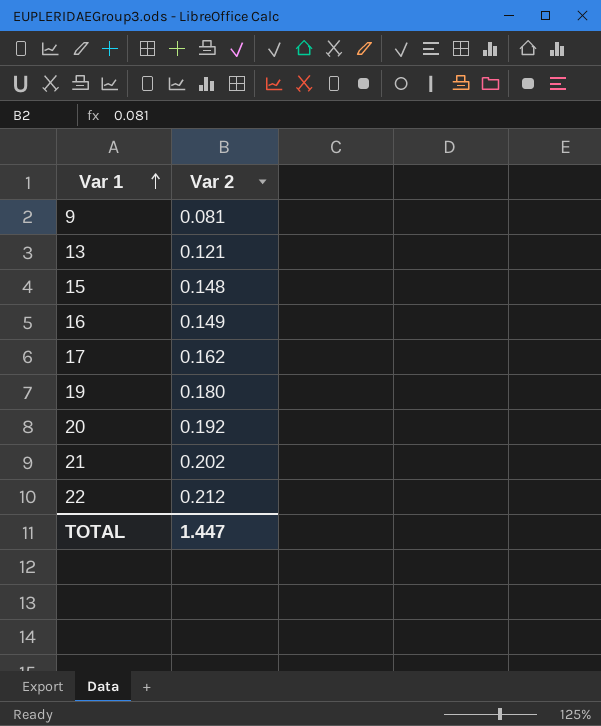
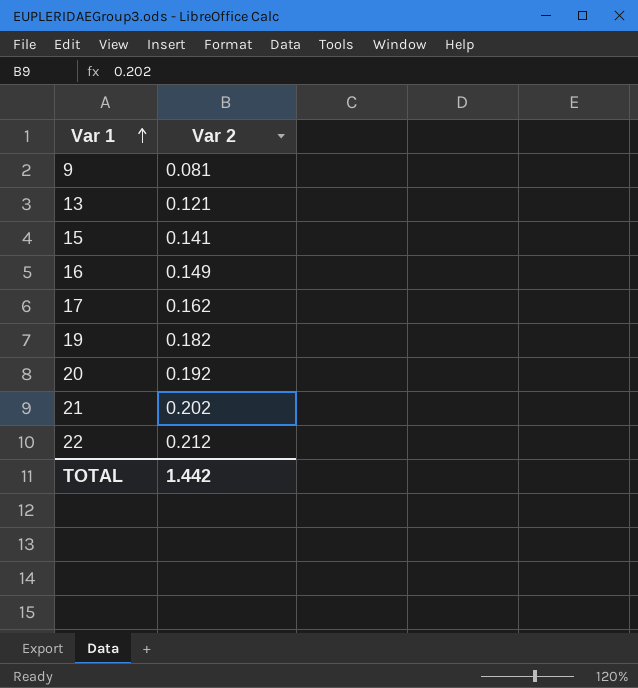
15 | Var 2: 0.148 -> 0.141
19 | Var 2: 0.180 -> 0.182
TOTAL | Var 2: 1.447 -> 1.442

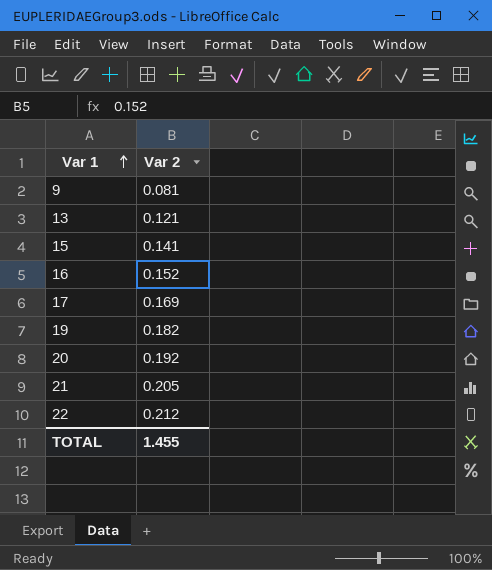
16 | Var 2: 0.149 -> 0.152
17 | Var 2: 0.162 -> 0.169
21 | Var 2: 0.202 -> 0.205
TOTAL | Var 2: 1.442 -> 1.455

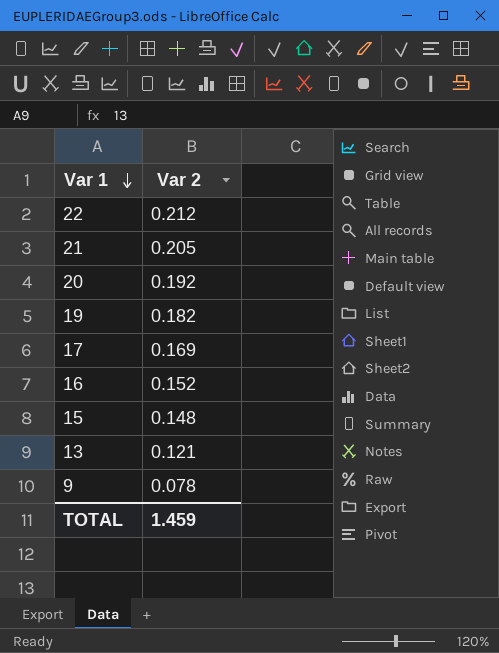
row order: Var 1 ascending -> Var 1 descending
15 | Var 2: 0.141 -> 0.148
9 | Var 2: 0.081 -> 0.078
TOTAL | Var 2: 1.455 -> 1.459

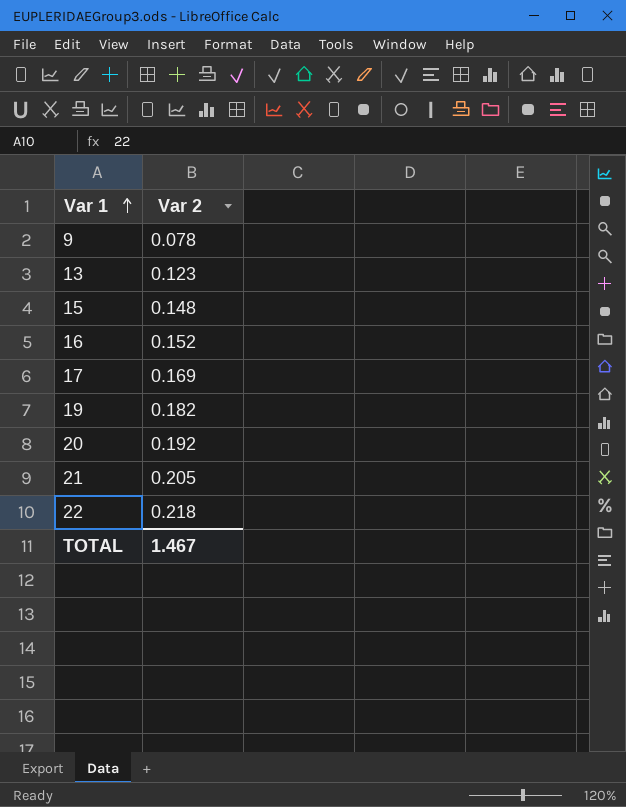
row order: Var 1 descending -> Var 1 ascending
13 | Var 2: 0.121 -> 0.123
22 | Var 2: 0.212 -> 0.218
TOTAL | Var 2: 1.459 -> 1.467

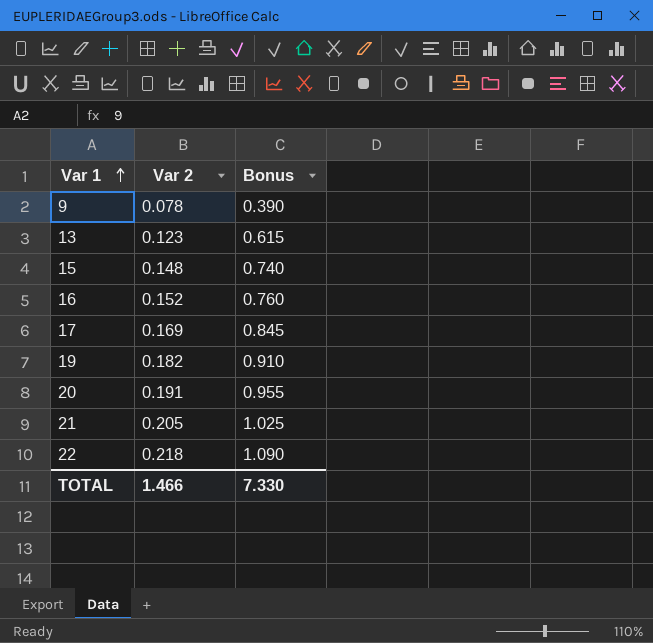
column Bonus | formula: none -> [Var 2] * 5
20 | Var 2: 0.192 -> 0.191
TOTAL | Var 2: 1.467 -> 1.466

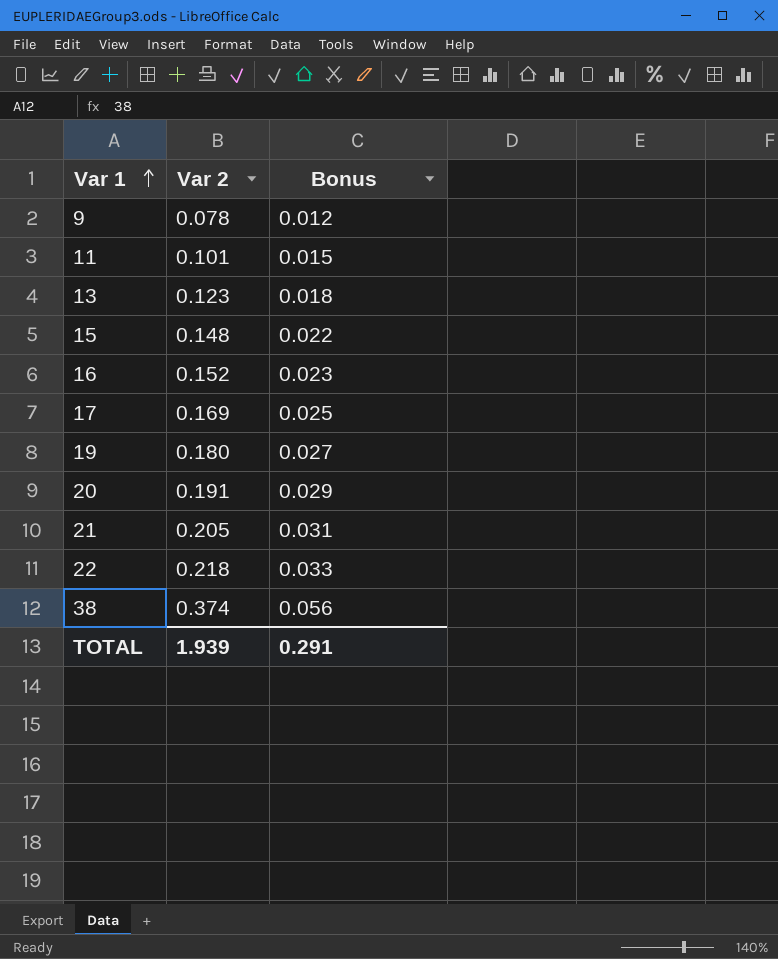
column Bonus | formula: [Var 2] * 5 -> [Var 2] * 0.15
row 11: none -> 0.101 | 0.015
19 | Var 2: 0.182 -> 0.180
row 38: none -> 0.374 | 0.056
TOTAL | Var 2: 1.466 -> 1.939
TOTAL | Bonus: 7.330 -> 0.291

